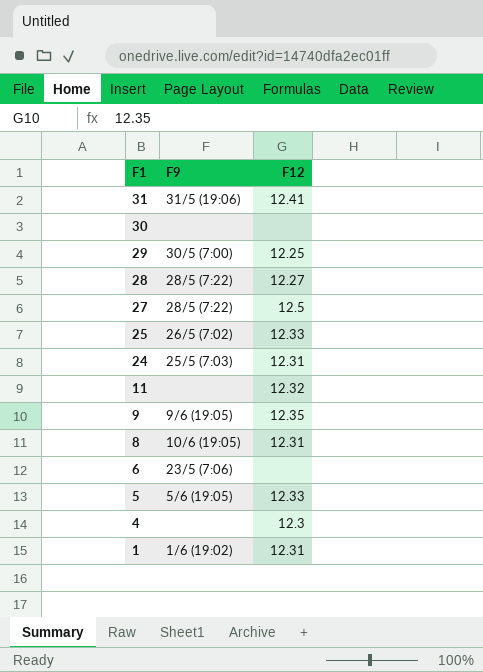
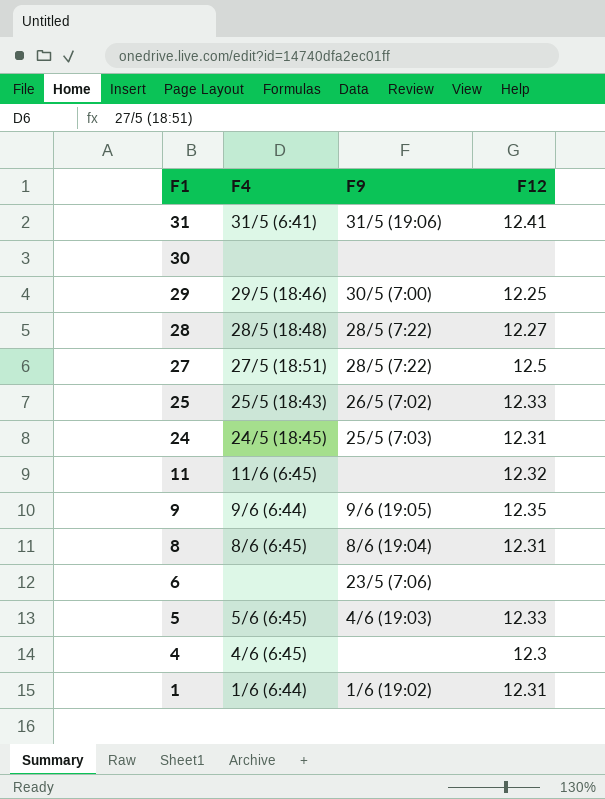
column F4 | position: none -> 2
8 | F9: 10/6 (19:05) -> 8/6 (19:04)
5 | F9: 5/6 (19:05) -> 4/6 (19:03)

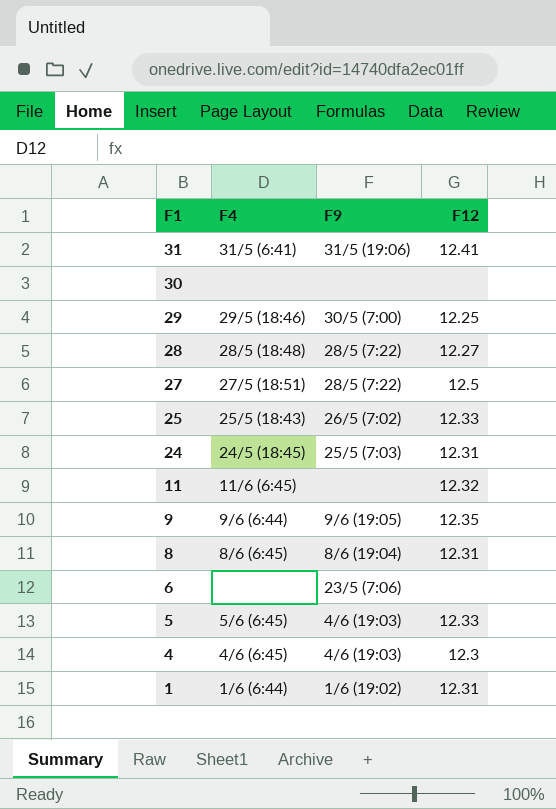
4 | F9: none -> 4/6 (19:03)

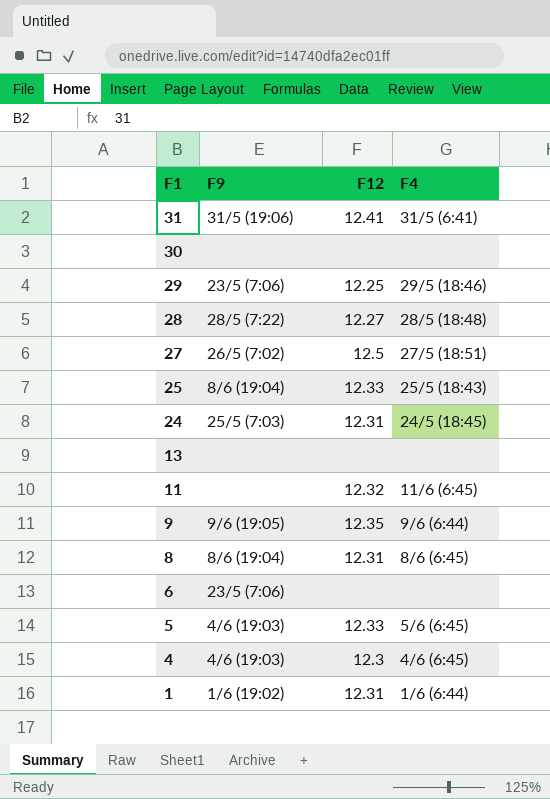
column F4 | position: 2 -> 4
29 | F9: 30/5 (7:00) -> 23/5 (7:06)
27 | F9: 28/5 (7:22) -> 26/5 (7:02)
25 | F9: 26/5 (7:02) -> 8/6 (19:04)
row 13: none -> none | none | none

